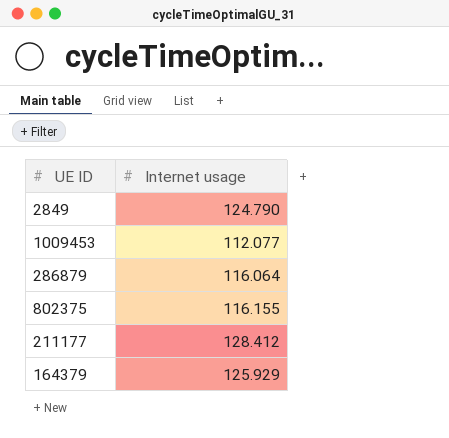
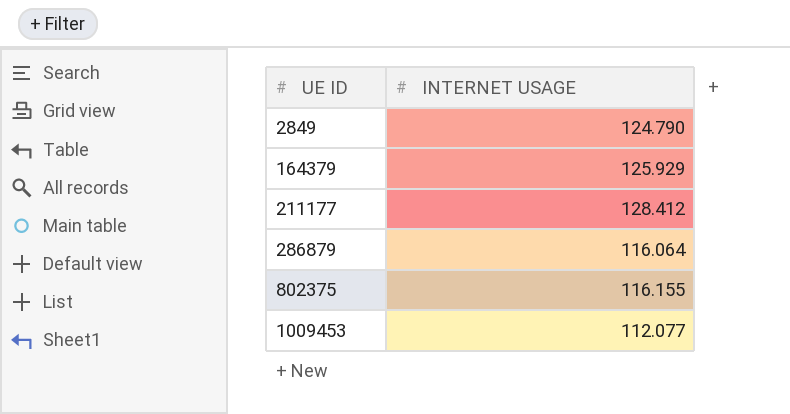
row order: none -> UE ID ascending
column name: Internet usage -> INTERNET USAGE

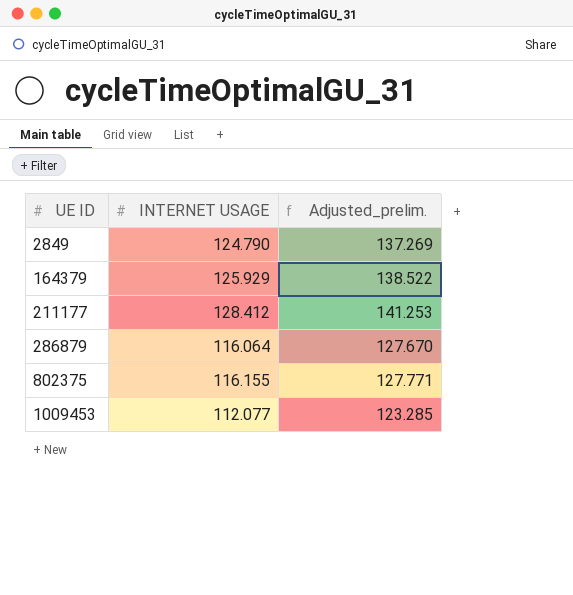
column Adjusted_prelim. | formula: none -> [INTERNET USAGE] * 1.1

